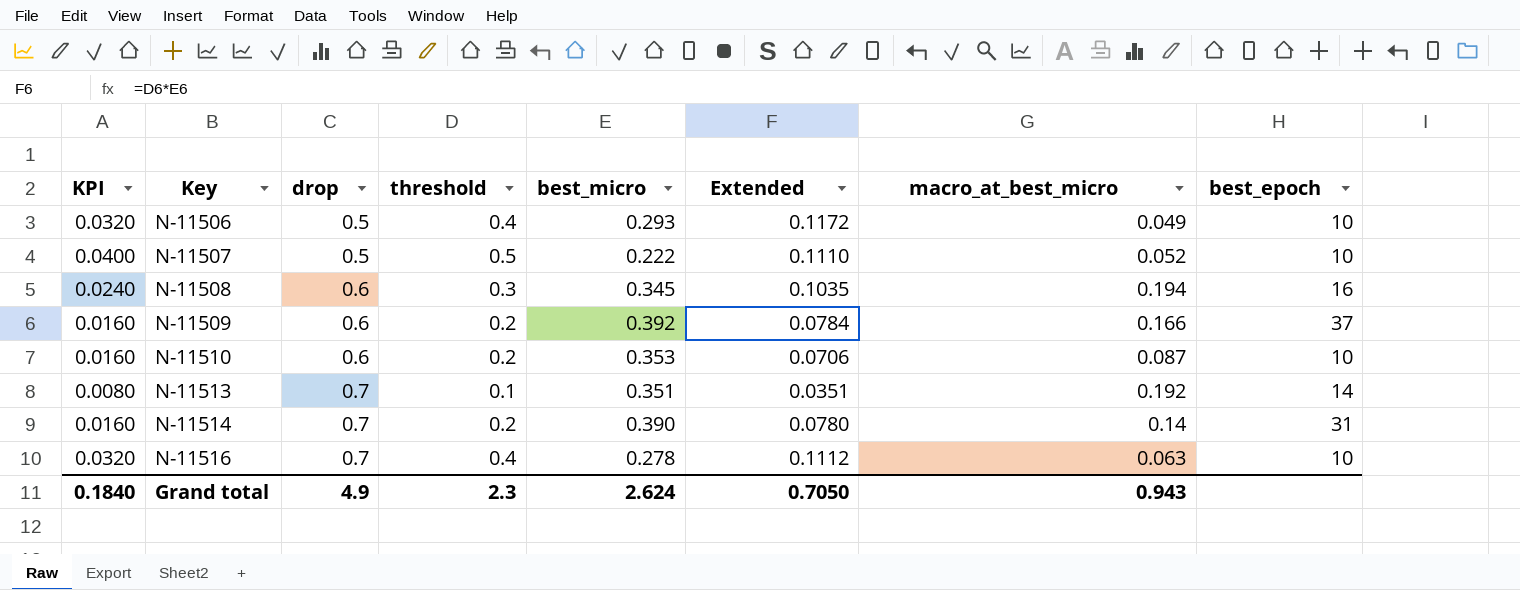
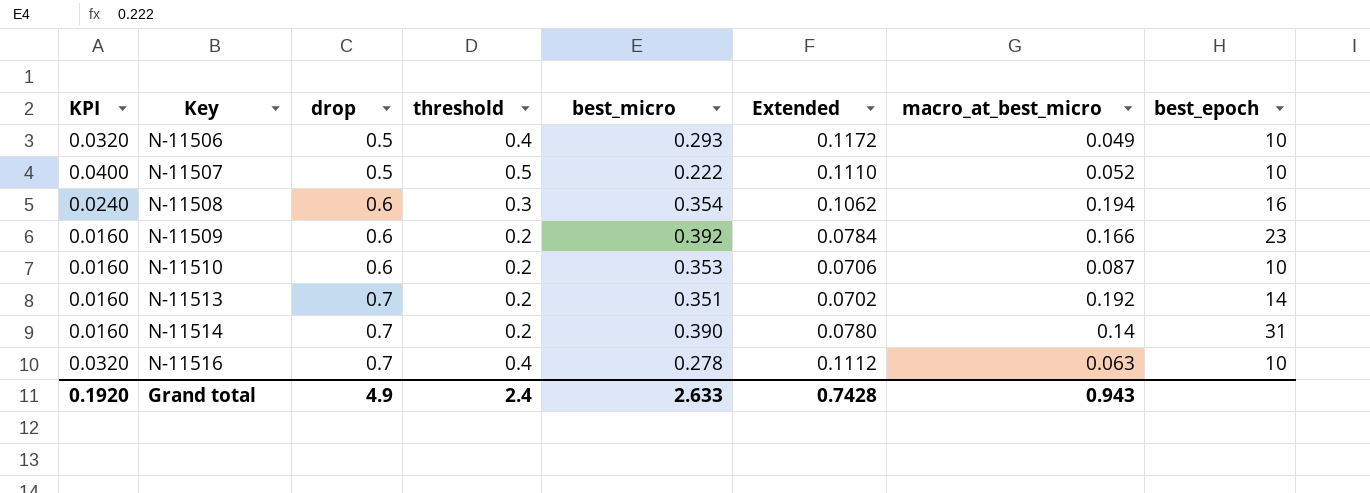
N-11508 | best_micro: 0.345 -> 0.354
N-11508 | Extended: 0.1035 -> 0.1062
N-11509 | best_epoch: 37 -> 23
N-11513 | KPI: 0.0080 -> 0.0160
N-11513 | threshold: 0.1 -> 0.2
N-11513 | Extended: 0.0351 -> 0.0702
Grand total | KPI: 0.1840 -> 0.1920
Grand total | threshold: 2.3 -> 2.4
Grand total | best_micro: 2.624 -> 2.633
Grand total | Extended: 0.7050 -> 0.7428

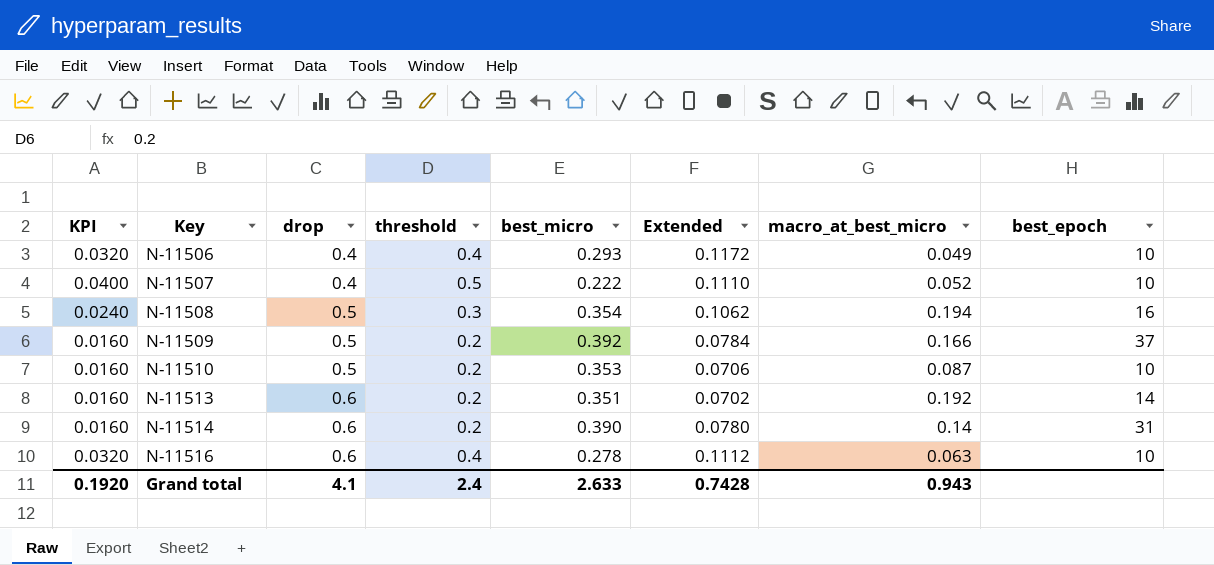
N-11506 | drop: 0.5 -> 0.4
N-11507 | drop: 0.5 -> 0.4
N-11508 | drop: 0.6 -> 0.5
N-11509 | drop: 0.6 -> 0.5
N-11509 | best_epoch: 23 -> 37
N-11510 | drop: 0.6 -> 0.5
N-11513 | drop: 0.7 -> 0.6
N-11514 | drop: 0.7 -> 0.6
N-11516 | drop: 0.7 -> 0.6
Grand total | drop: 4.9 -> 4.1

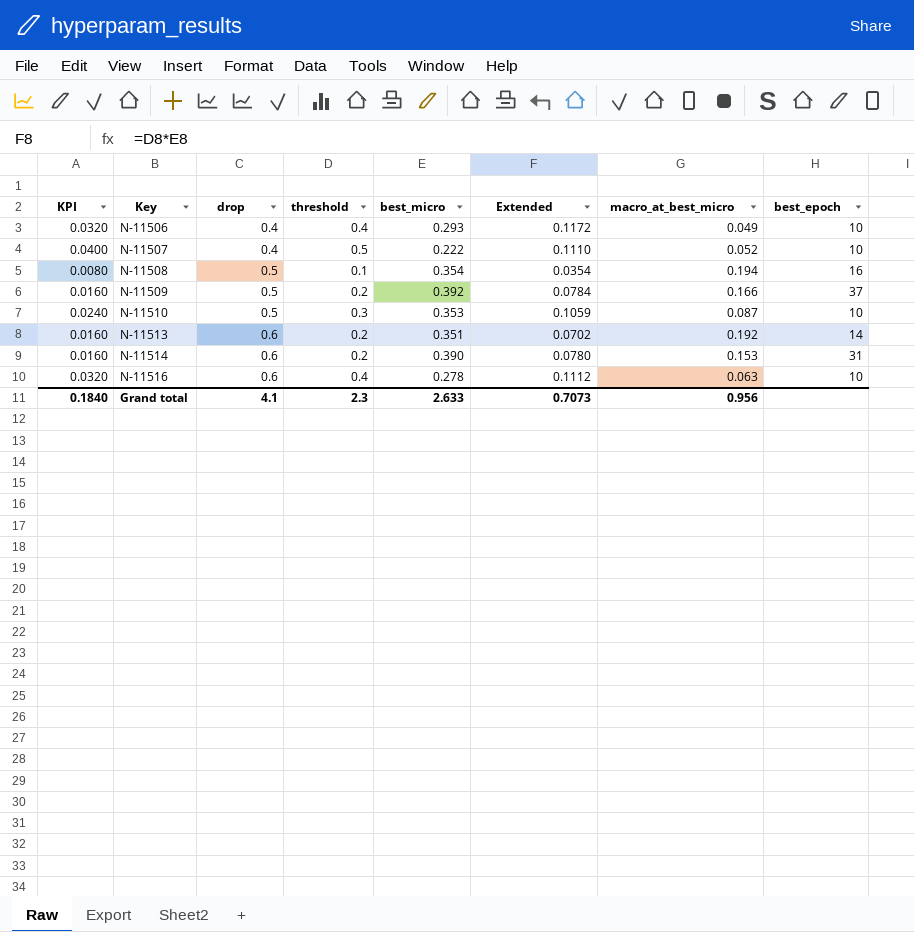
N-11508 | KPI: 0.0240 -> 0.0080
N-11508 | threshold: 0.3 -> 0.1
N-11508 | Extended: 0.1062 -> 0.0354
N-11510 | KPI: 0.0160 -> 0.0240
N-11510 | threshold: 0.2 -> 0.3
N-11510 | Extended: 0.0706 -> 0.1059
N-11514 | macro_at_best_micro: 0.14 -> 0.153
Grand total | KPI: 0.1920 -> 0.1840
Grand total | threshold: 2.4 -> 2.3
Grand total | Extended: 0.7428 -> 0.7073
Grand total | macro_at_best_micro: 0.943 -> 0.956

